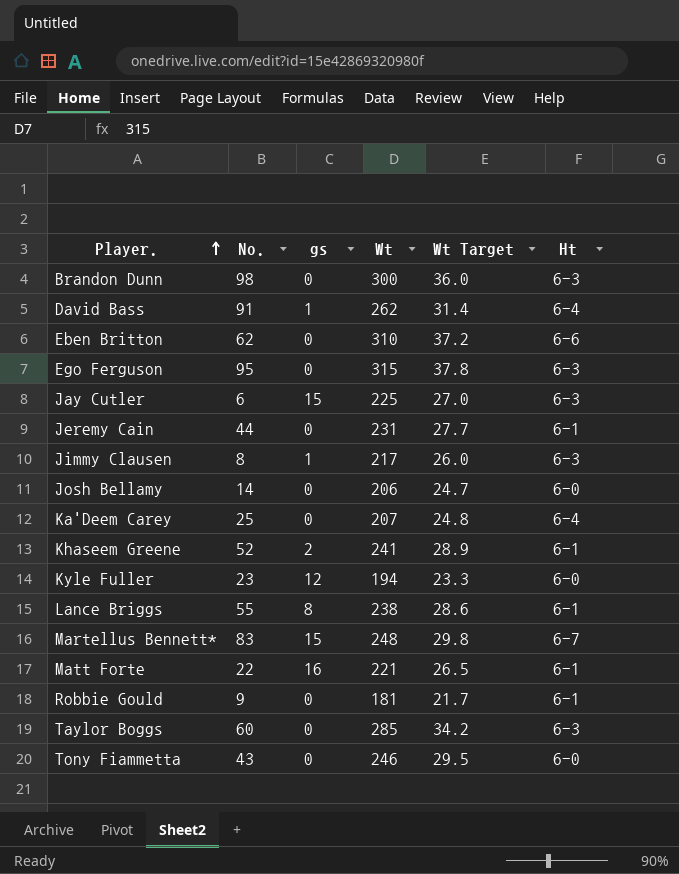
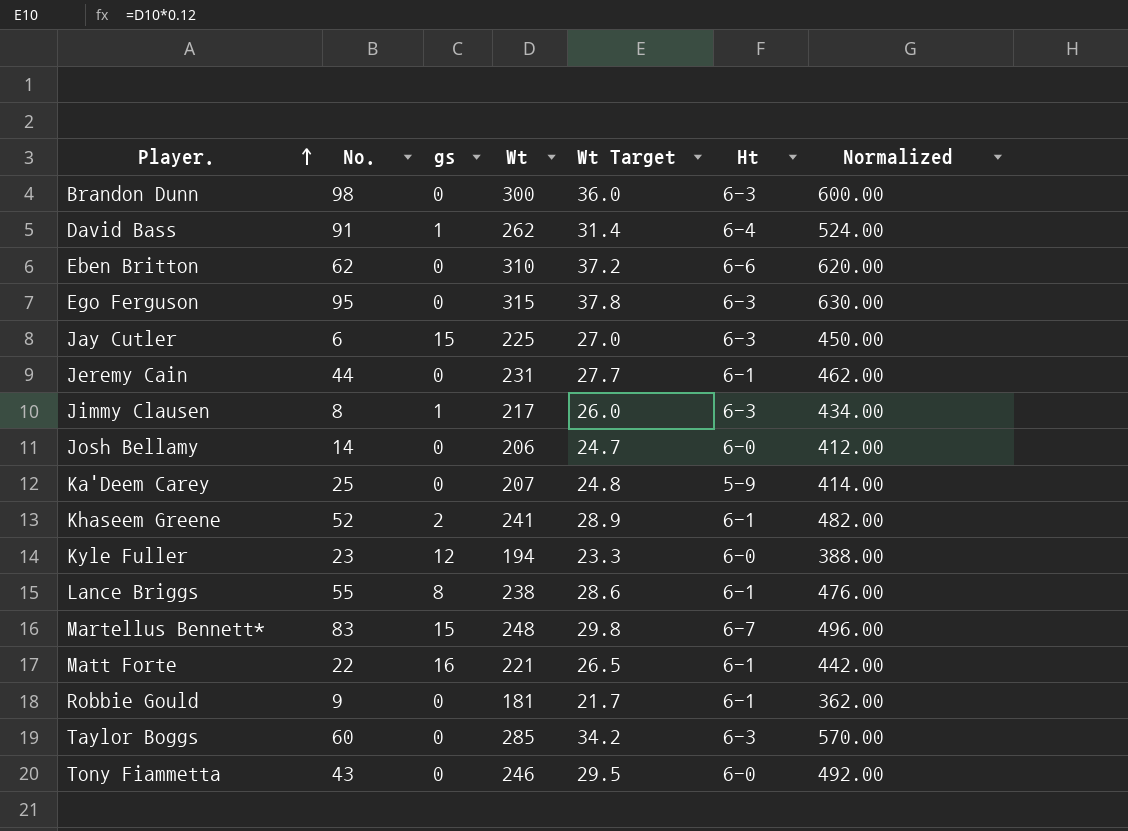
column Normalized | formula: none -> [Wt] * 2
Ka'Deem Carey | Ht: 6-4 -> 5-9

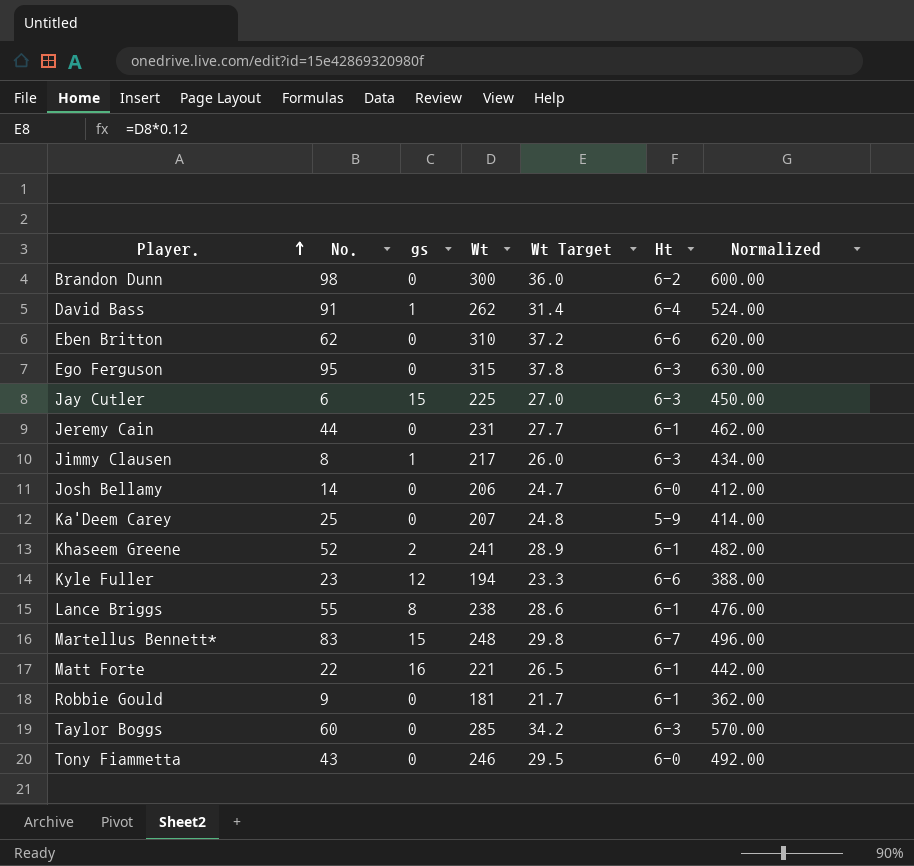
Brandon Dunn | Ht: 6-3 -> 6-2
Kyle Fuller | Ht: 6-0 -> 6-6

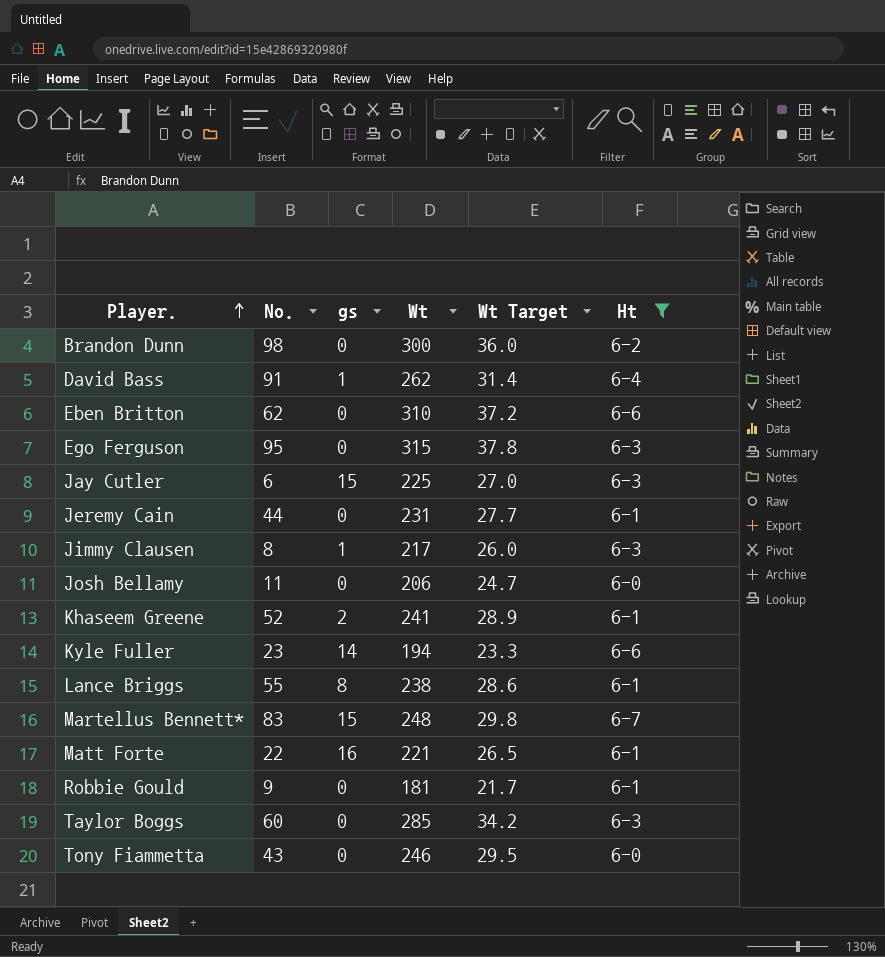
filter: none -> Ht != 5-9
column Normalized | formula: [Wt] * 2 -> none
Josh Bellamy | No.: 14 -> 11
Kyle Fuller | gs: 12 -> 14

